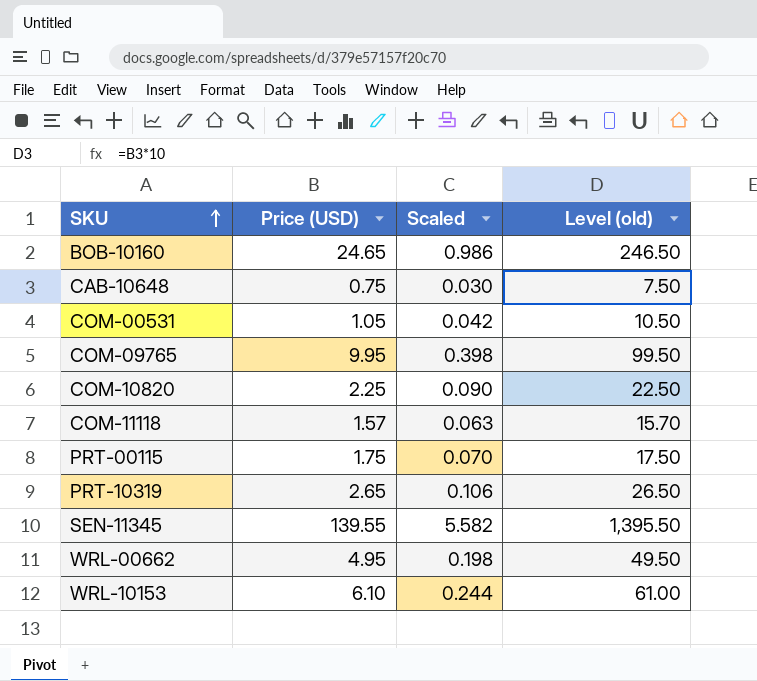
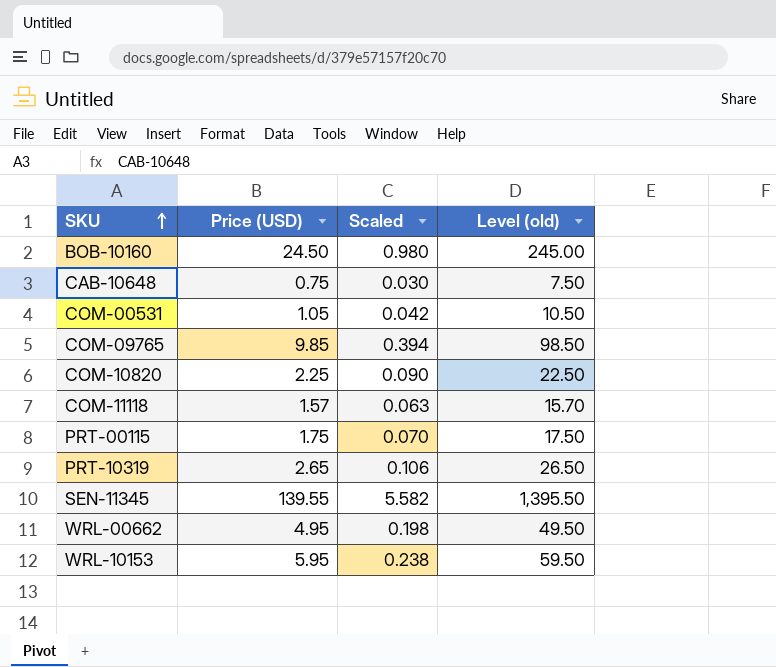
BOB-10160 | Price (USD): 24.65 -> 24.50
BOB-10160 | Scaled: 0.986 -> 0.980
BOB-10160 | Level (old): 246.50 -> 245.00
COM-09765 | Price (USD): 9.95 -> 9.85
COM-09765 | Scaled: 0.398 -> 0.394
COM-09765 | Level (old): 99.50 -> 98.50
WRL-10153 | Price (USD): 6.10 -> 5.95
WRL-10153 | Scaled: 0.244 -> 0.238
WRL-10153 | Level (old): 61.00 -> 59.50

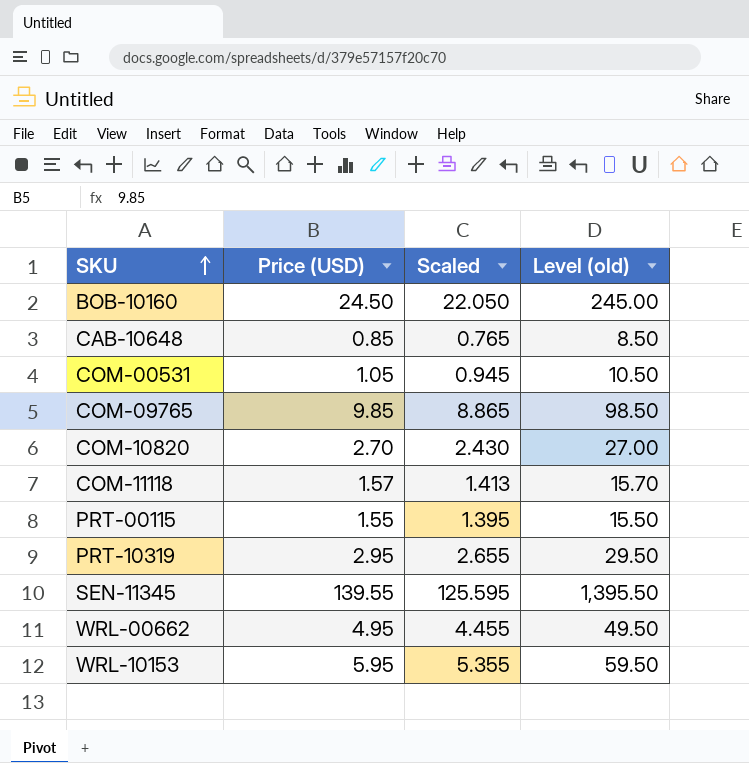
column Scaled | formula: [Price (USD)] * 0.04 -> [Price (USD)] * 0.9
CAB-10648 | Price (USD): 0.75 -> 0.85
CAB-10648 | Level (old): 7.50 -> 8.50
COM-10820 | Price (USD): 2.25 -> 2.70
COM-10820 | Level (old): 22.50 -> 27.00
PRT-00115 | Price (USD): 1.75 -> 1.55
PRT-00115 | Level (old): 17.50 -> 15.50
PRT-10319 | Price (USD): 2.65 -> 2.95
PRT-10319 | Level (old): 26.50 -> 29.50

